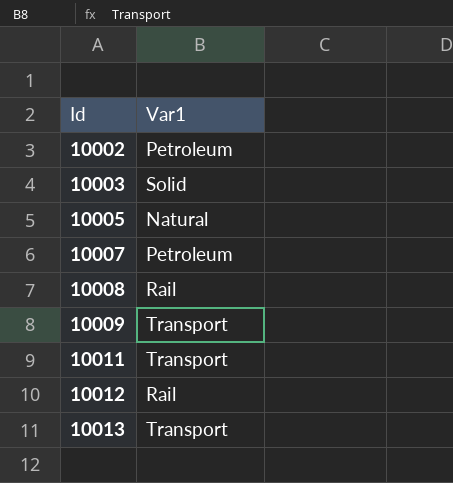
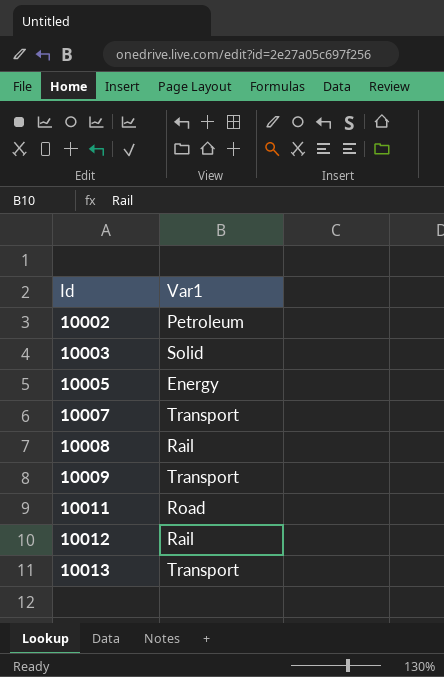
10005 | Var1: Natural -> Energy
10007 | Var1: Petroleum -> Transport
10011 | Var1: Transport -> Road

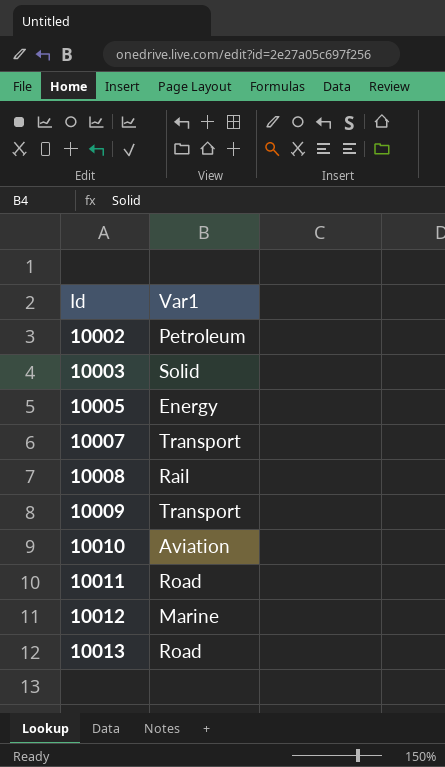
row 10010: none -> Aviation
10012 | Var1: Rail -> Marine
10013 | Var1: Transport -> Road

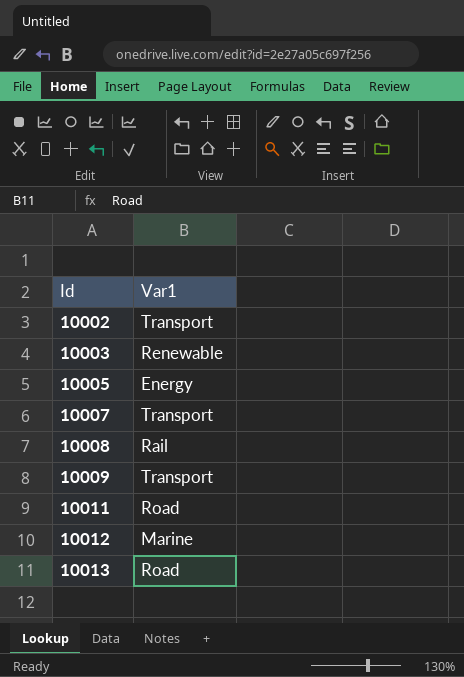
row 10010: Aviation -> none
10002 | Var1: Petroleum -> Transport
10003 | Var1: Solid -> Renewable

